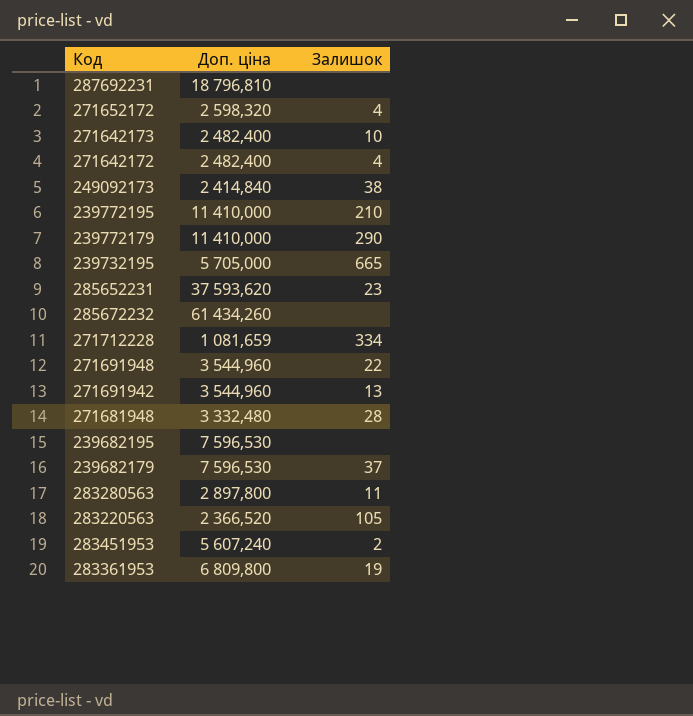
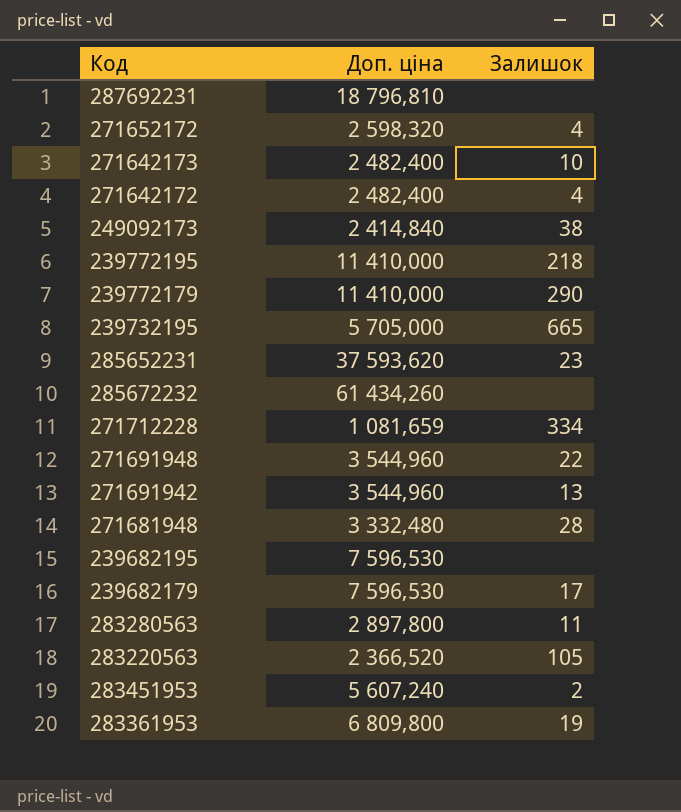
239772195 | Залишок: 210 -> 218
239682179 | Залишок: 37 -> 17

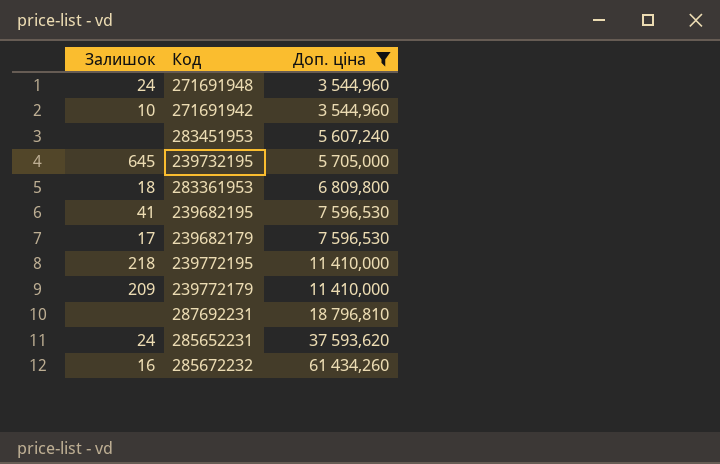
filter: none -> Доп. ціна >= 3 544,960
row order: none -> Доп. ціна ascending
column Залишок | position: 3 -> 1
271691948 | Залишок: 22 -> 24
271691942 | Залишок: 13 -> 10
283451953 | Залишок: 2 -> none
239732195 | Залишок: 665 -> 645
283361953 | Залишок: 19 -> 18
239682195 | Залишок: none -> 41
239772179 | Залишок: 290 -> 209
285652231 | Залишок: 23 -> 24
285672232 | Залишок: none -> 16

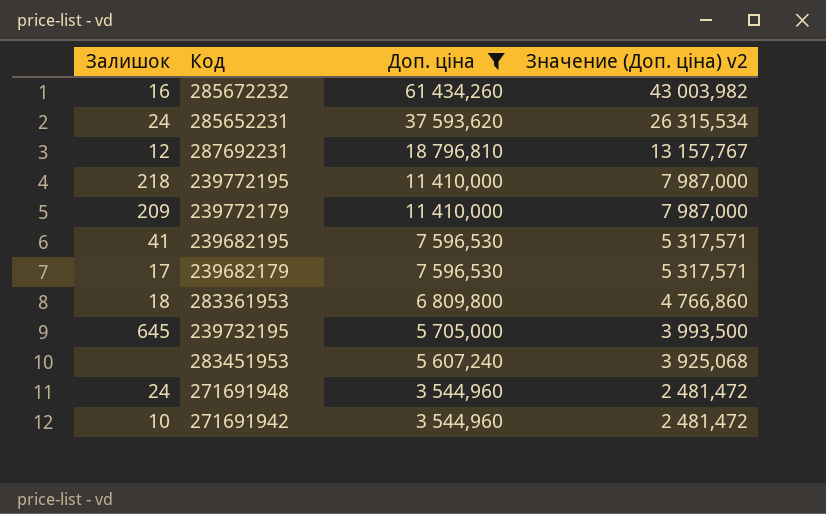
row order: Доп. ціна ascending -> Доп. ціна descending
column Значение (Доп. ціна) v2 | formula: none -> [Доп. ціна] * 0,7
287692231 | Залишок: none -> 12

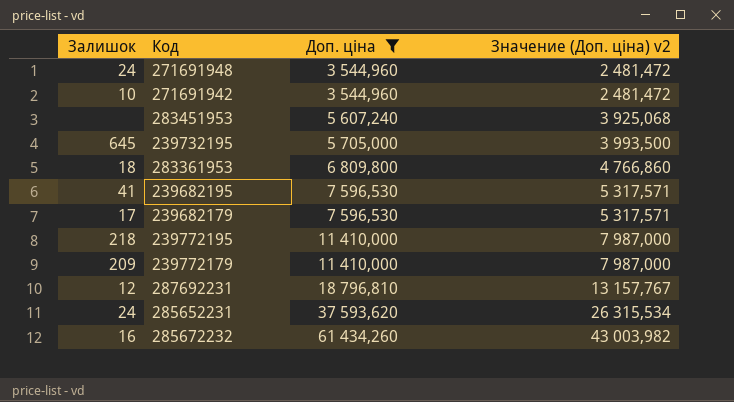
row order: Доп. ціна descending -> Доп. ціна ascending

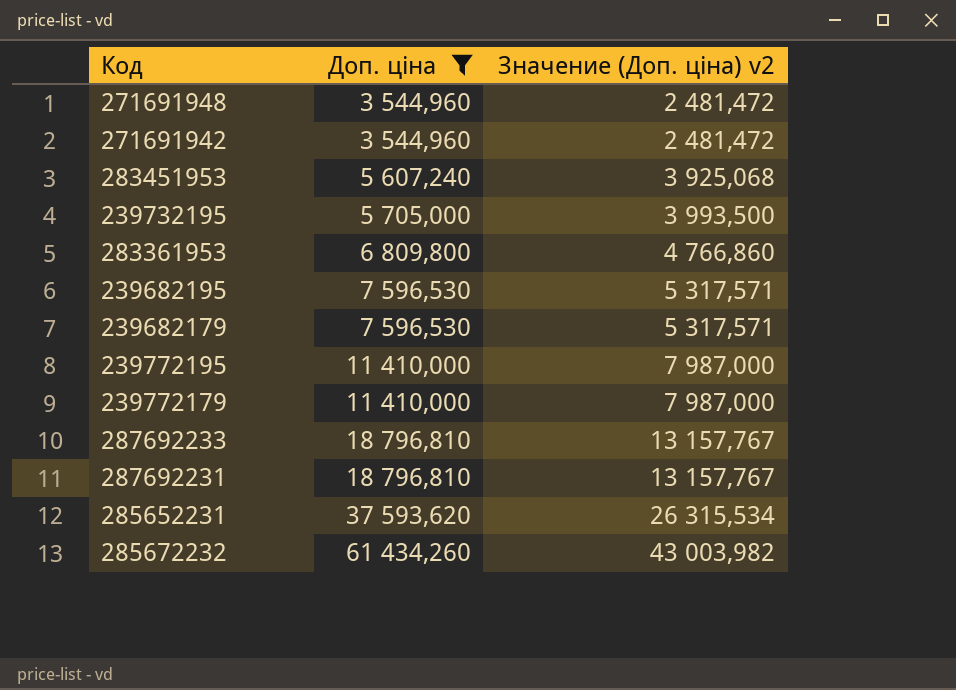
column Залишок | position: 1 -> none
row 287692233: none -> 18 796,810 | 13 157,767

